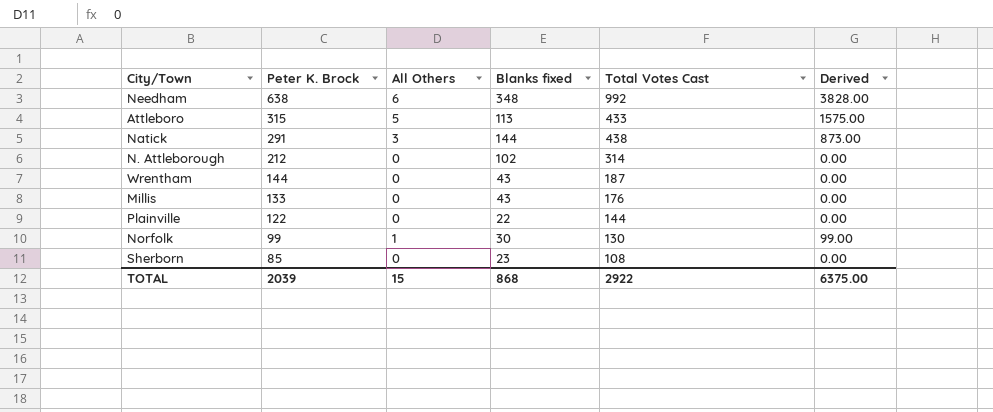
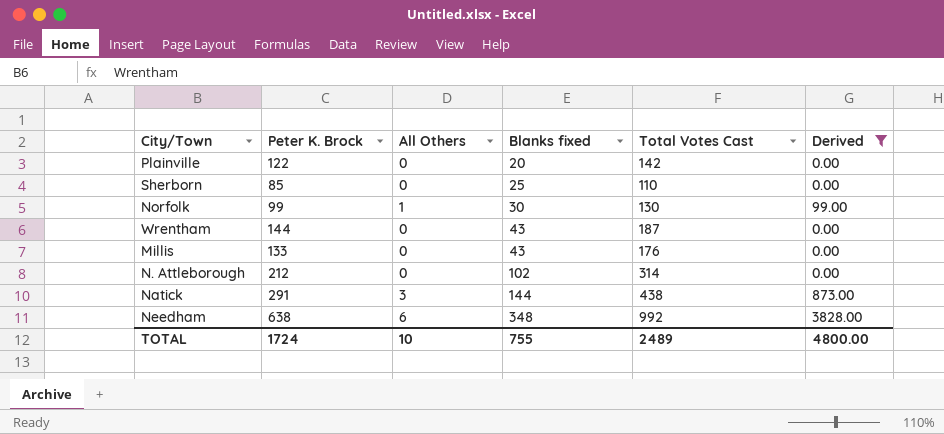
filter: none -> Derived != 1575.00
row order: Peter K. Brock descending -> Blanks fixed ascending
Plainville | Blanks fixed: 22 -> 20
Plainville | Total Votes Cast: 144 -> 142
Sherborn | Blanks fixed: 23 -> 25
Sherborn | Total Votes Cast: 108 -> 110
TOTAL | Peter K. Brock: 2039 -> 1724
TOTAL | All Others: 15 -> 10
TOTAL | Blanks fixed: 868 -> 755
TOTAL | Total Votes Cast: 2922 -> 2489
TOTAL | Derived: 6375.00 -> 4800.00

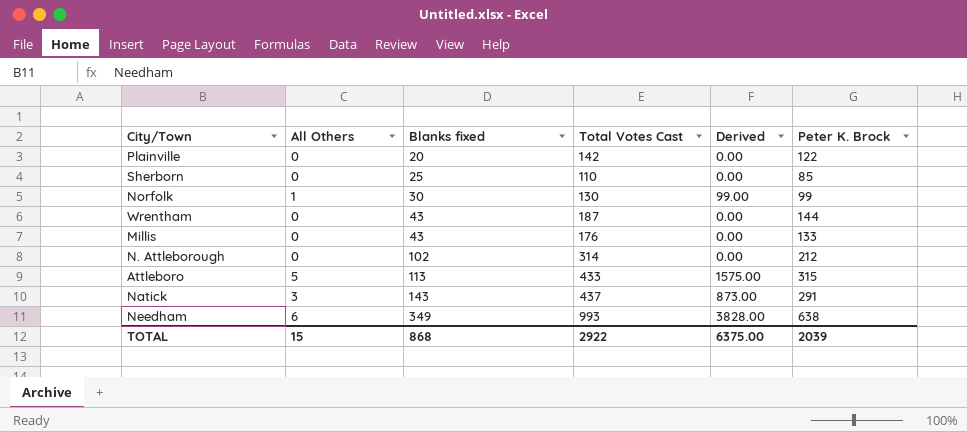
filter: Derived != 1575.00 -> none
column Peter K. Brock | position: 2 -> 6
Natick | Blanks fixed: 144 -> 143
Natick | Total Votes Cast: 438 -> 437
Needham | Blanks fixed: 348 -> 349
Needham | Total Votes Cast: 992 -> 993
TOTAL | All Others: 10 -> 15
TOTAL | Blanks fixed: 755 -> 868
TOTAL | Total Votes Cast: 2489 -> 2922
TOTAL | Derived: 4800.00 -> 6375.00
TOTAL | Peter K. Brock: 1724 -> 2039

